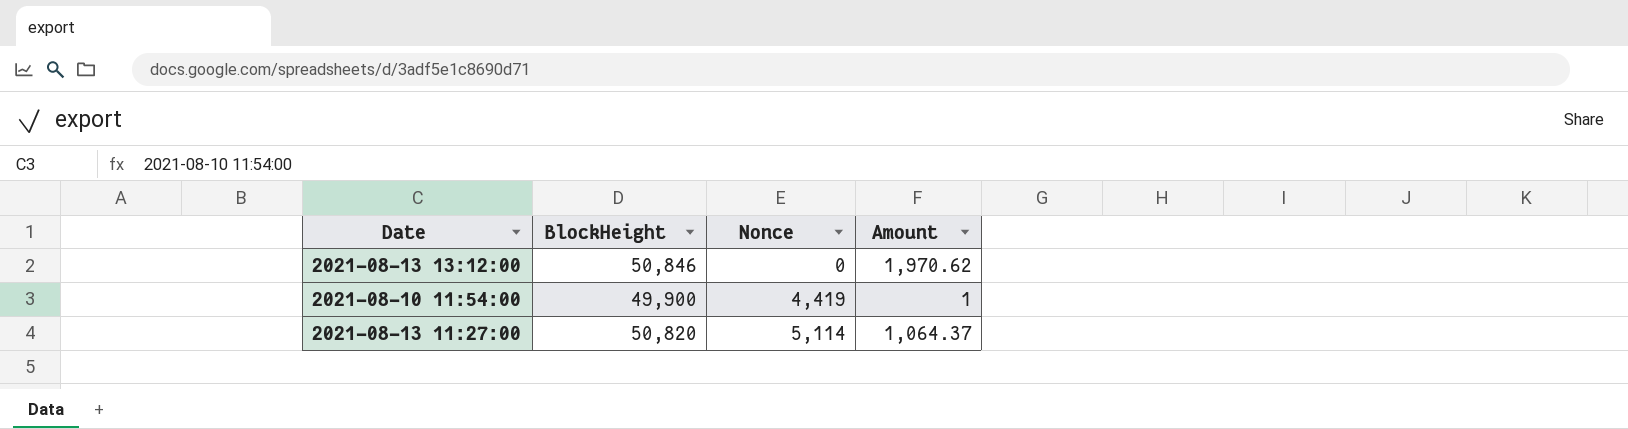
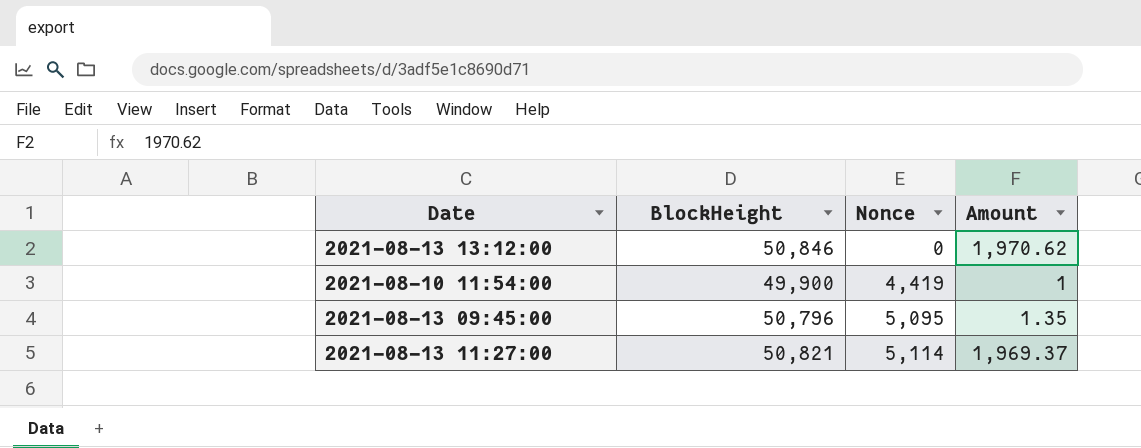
row 2021-08-13 09:45:00: none -> 50,796 | 5,095 | 1.35
2021-08-13 11:27:00 | BlockHeight: 50,820 -> 50,821
2021-08-13 11:27:00 | Amount: 1,064.37 -> 1,969.37

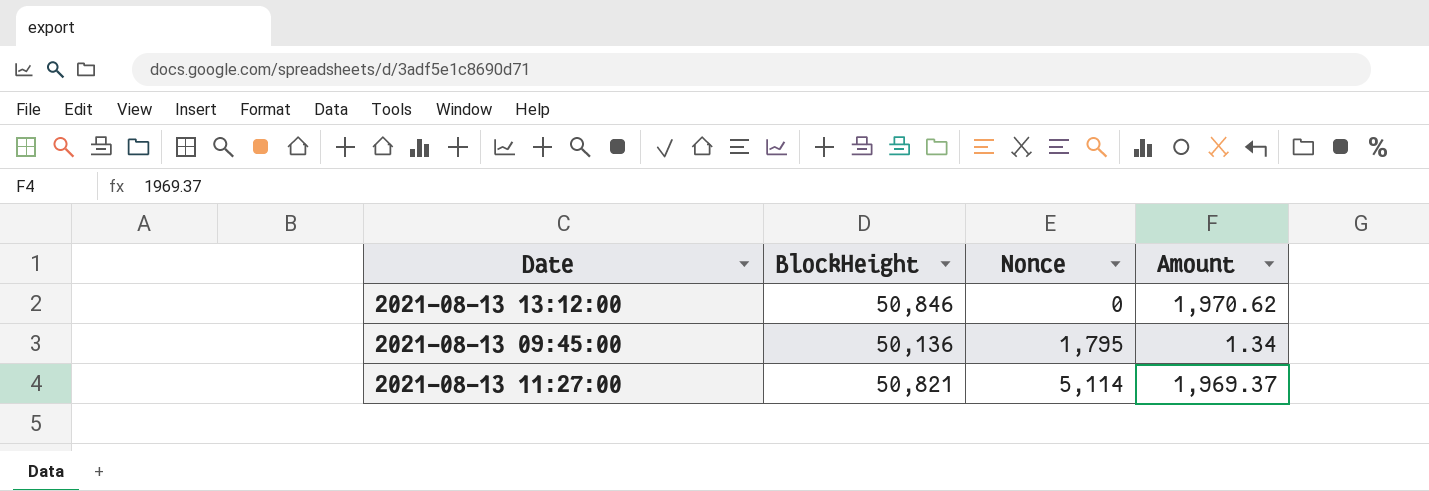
row 2021-08-10 11:54:00: 49,900 | 4,419 | 1 -> none
2021-08-13 09:45:00 | BlockHeight: 50,796 -> 50,136
2021-08-13 09:45:00 | Nonce: 5,095 -> 1,795
2021-08-13 09:45:00 | Amount: 1.35 -> 1.34

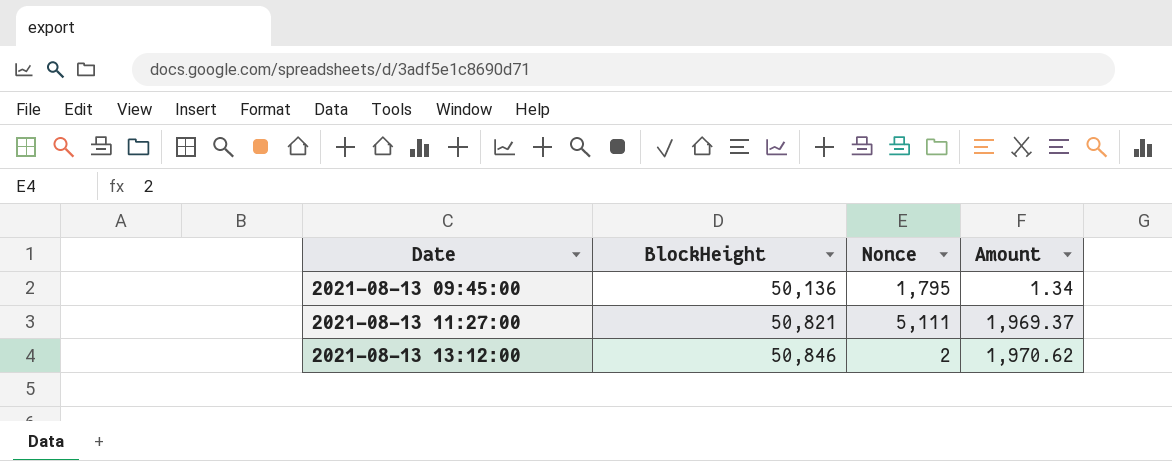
row order: Nonce ascending -> Date ascending
2021-08-13 11:27:00 | Nonce: 5,114 -> 5,111
2021-08-13 13:12:00 | Nonce: 0 -> 2

